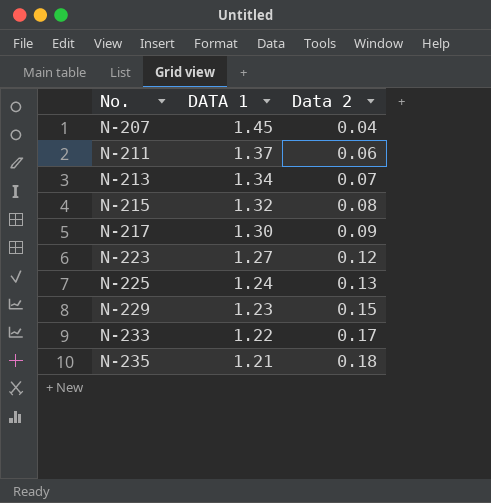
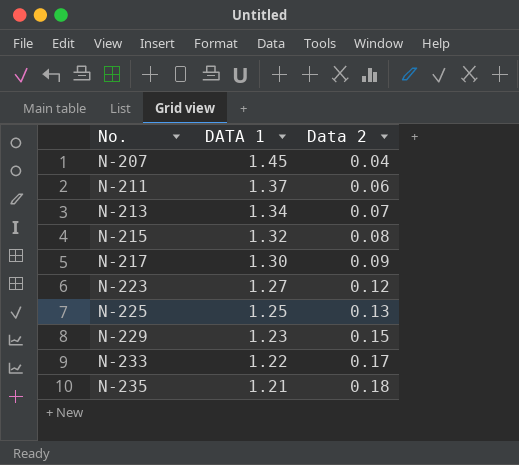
N-225 | DATA 1: 1.24 -> 1.25

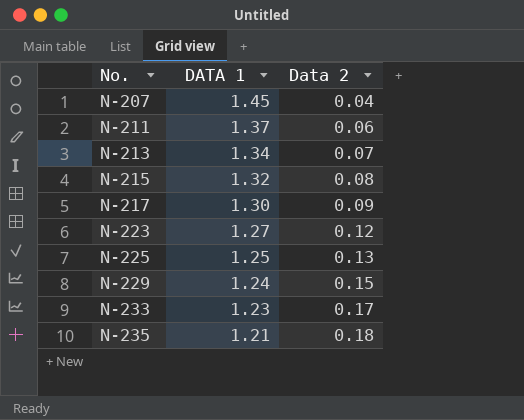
N-229 | DATA 1: 1.23 -> 1.24
N-233 | DATA 1: 1.22 -> 1.23

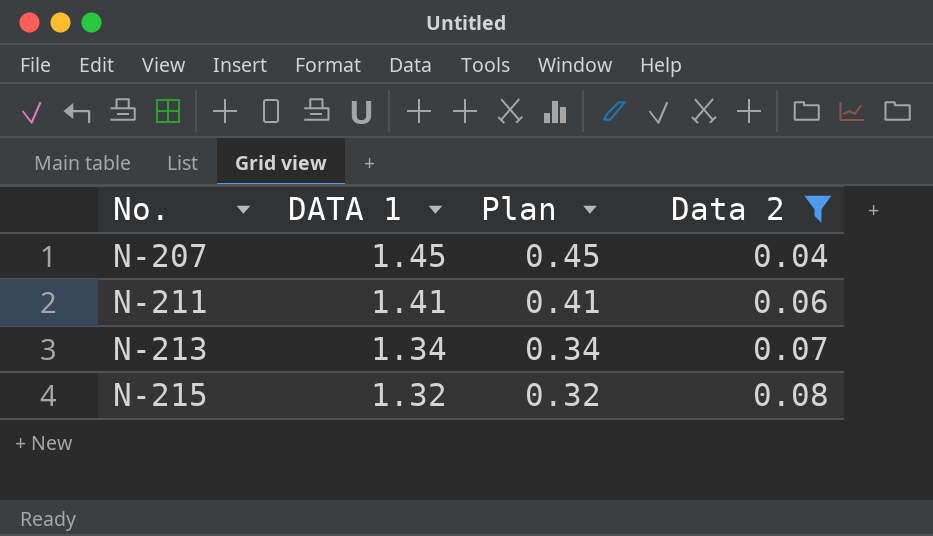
filter: none -> Data 2 <= 0.08
column Plan | formula: none -> [DATA 1] - 1
N-211 | DATA 1: 1.37 -> 1.41

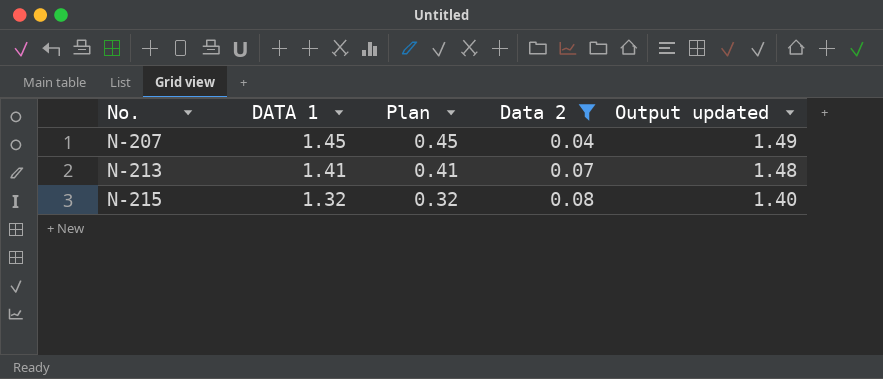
column Output updated | formula: none -> [DATA 1] + [Data 2]
row N-211: 1.41 | 0.41 | 0.06 -> none
N-213 | DATA 1: 1.34 -> 1.41
N-213 | Plan: 0.34 -> 0.41

